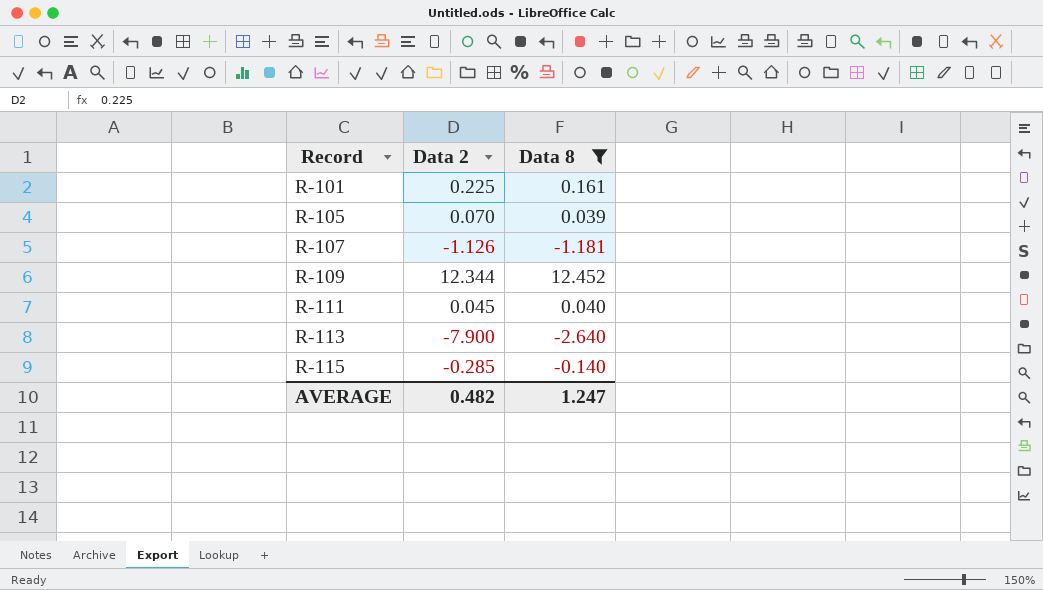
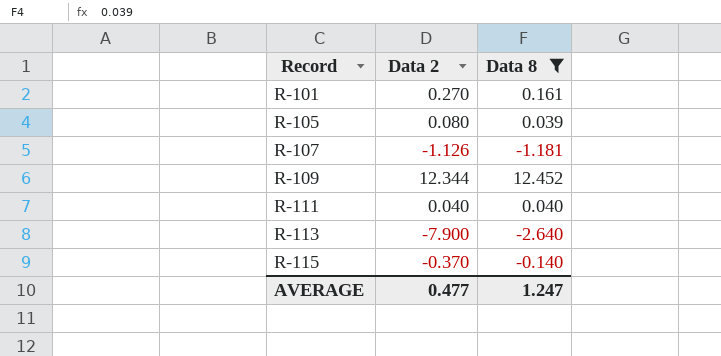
R-101 | Data 2: 0.225 -> 0.270
R-105 | Data 2: 0.070 -> 0.080
R-111 | Data 2: 0.045 -> 0.040
R-115 | Data 2: -0.285 -> -0.370
AVERAGE | Data 2: 0.482 -> 0.477

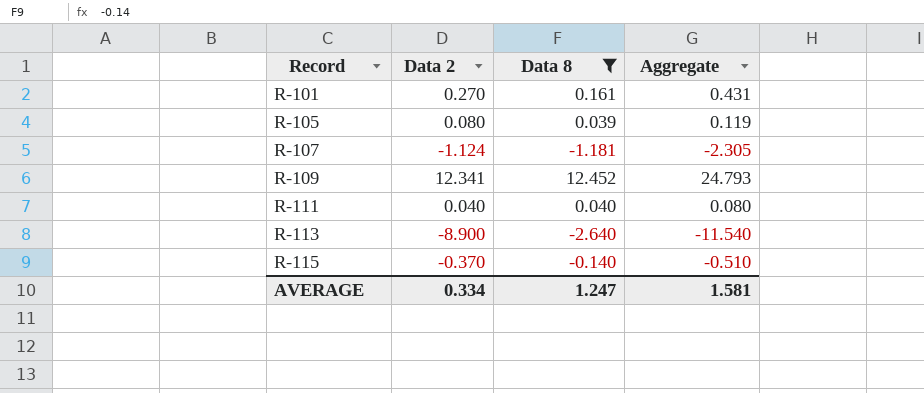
column Aggregate | formula: none -> [Data 2] + [Data 8]
R-107 | Data 2: -1.126 -> -1.124
R-109 | Data 2: 12.344 -> 12.341
R-113 | Data 2: -7.900 -> -8.900
AVERAGE | Data 2: 0.477 -> 0.334

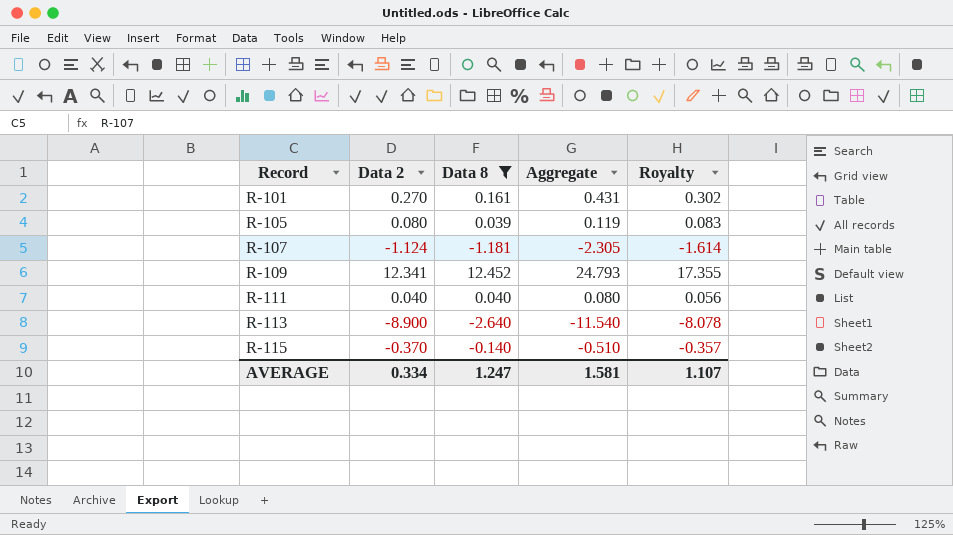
column Royalty | formula: none -> [Aggregate] * 0.7

